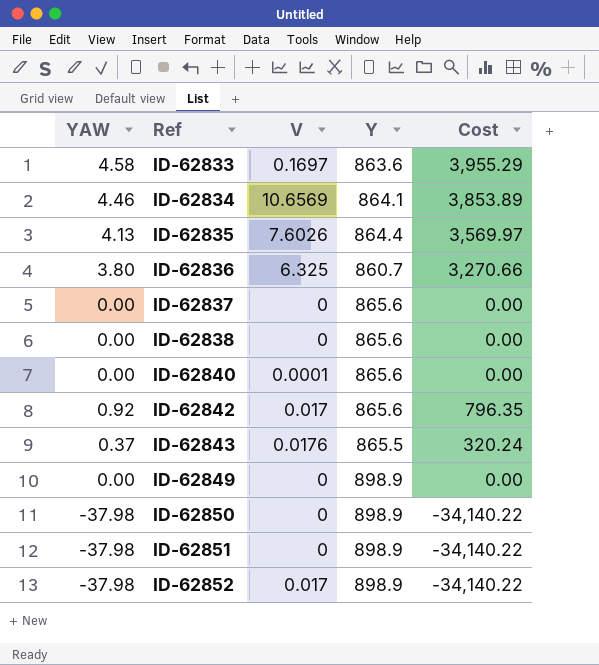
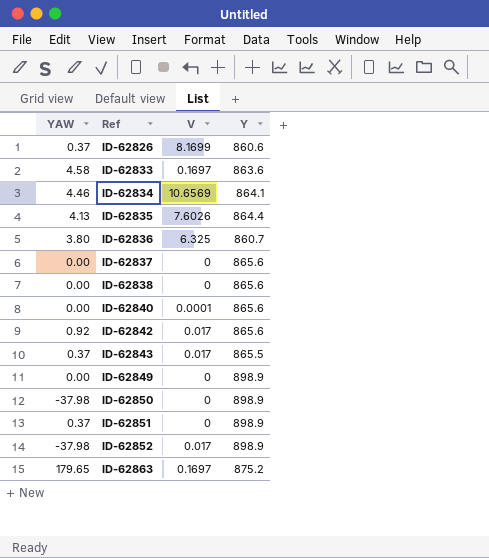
column Cost | formula: [YAW] * [Y] -> none
row ID-62826: none -> 0.37 | 8.1699 | 860.6
ID-62843 | V: 0.0176 -> 0.017
ID-62851 | YAW: -37.98 -> 0.37
row ID-62863: none -> 179.65 | 0.1697 | 875.2

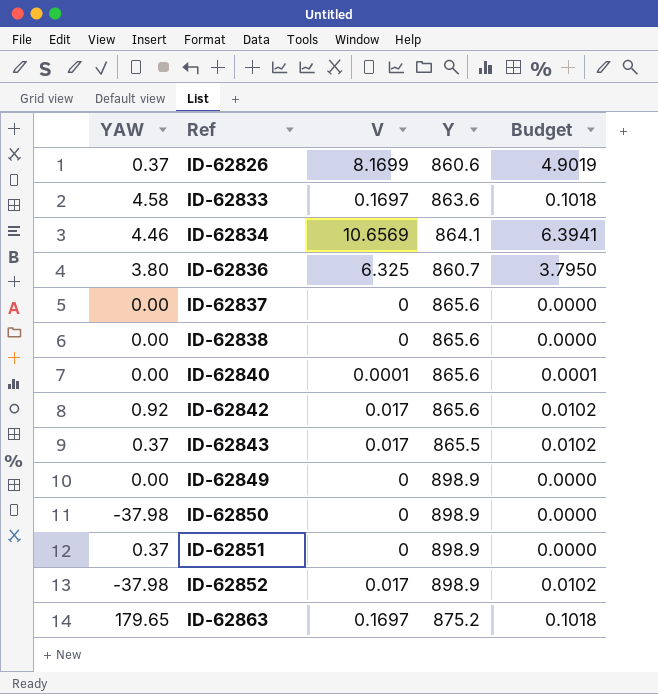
column Budget | formula: none -> [V] * 0.6
row ID-62835: 4.13 | 7.6026 | 864.4 -> none

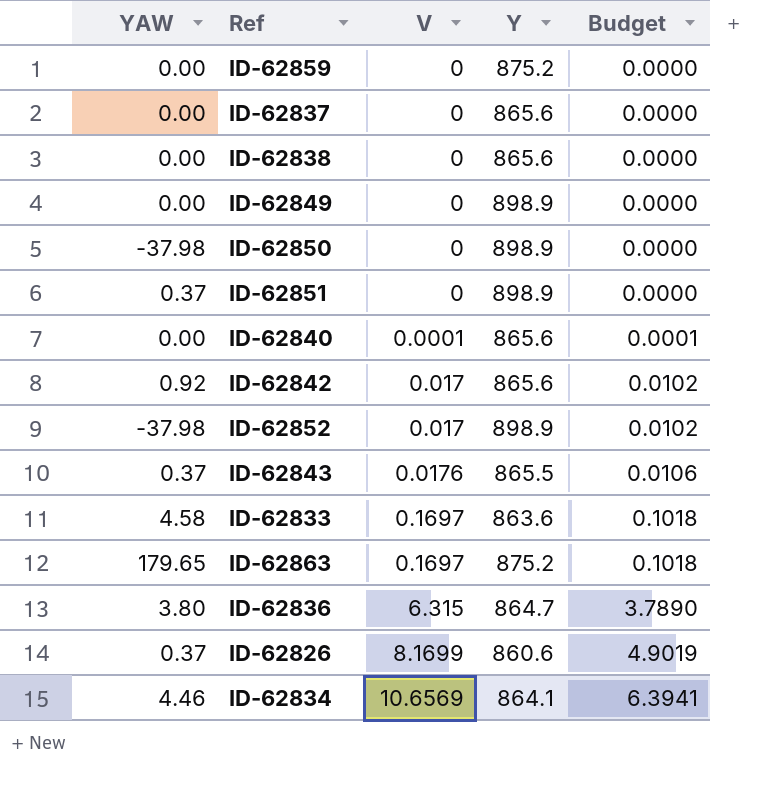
row order: Ref ascending -> V ascending
row ID-62859: none -> 0.00 | 0 | 875.2 | 0.0000
ID-62843 | V: 0.017 -> 0.0176
ID-62843 | Budget: 0.0102 -> 0.0106
ID-62836 | V: 6.325 -> 6.315
ID-62836 | Y: 860.7 -> 864.7
ID-62836 | Budget: 3.7950 -> 3.7890

